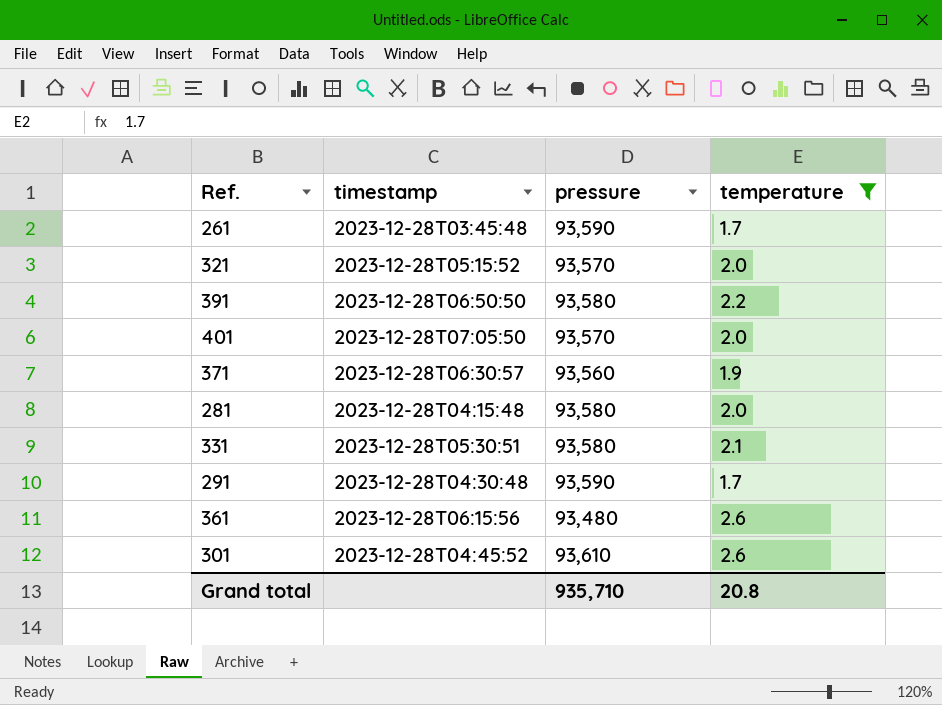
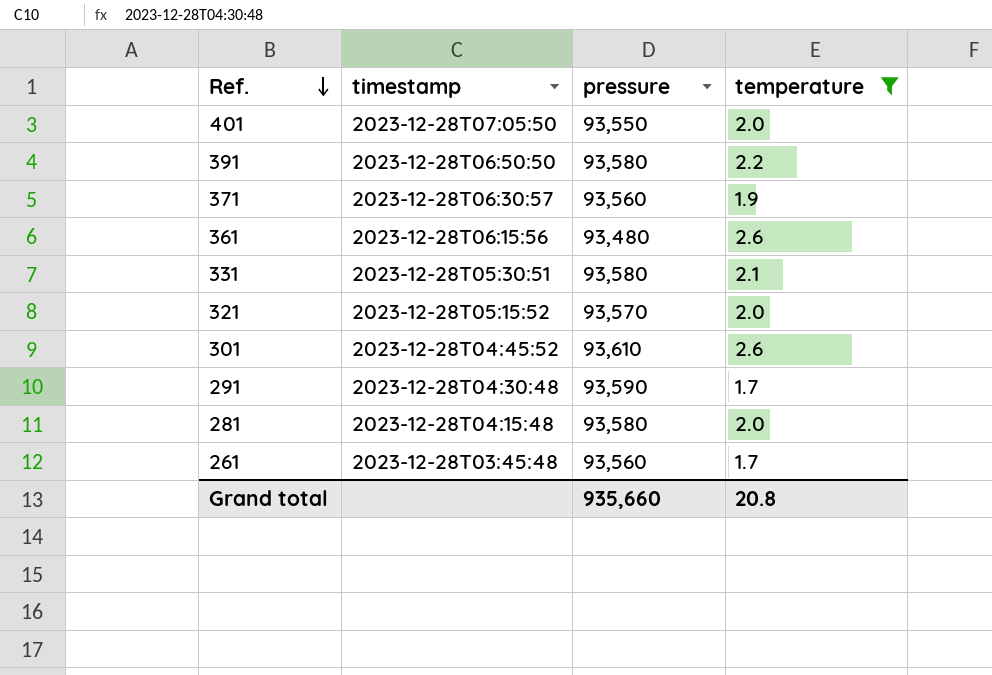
row order: none -> Ref. descending
401 | pressure: 93,570 -> 93,550
261 | pressure: 93,590 -> 93,560
Grand total | pressure: 935,710 -> 935,660

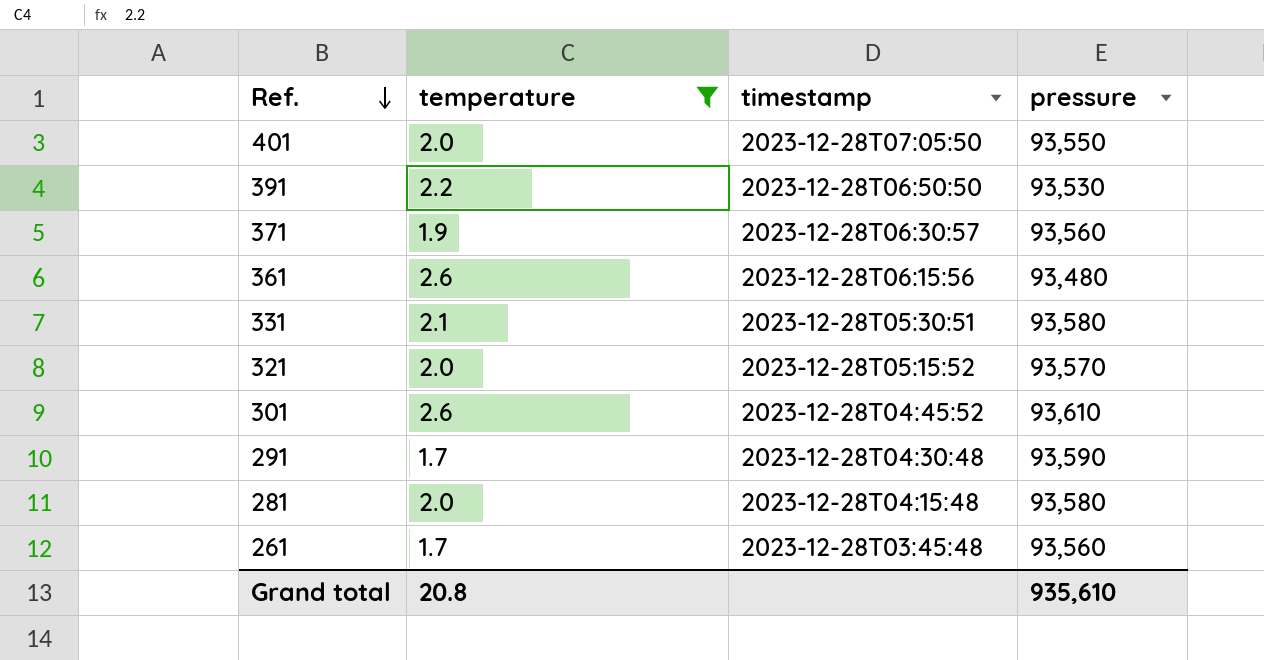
column temperature | position: 4 -> 2
391 | pressure: 93,580 -> 93,530
Grand total | pressure: 935,660 -> 935,610

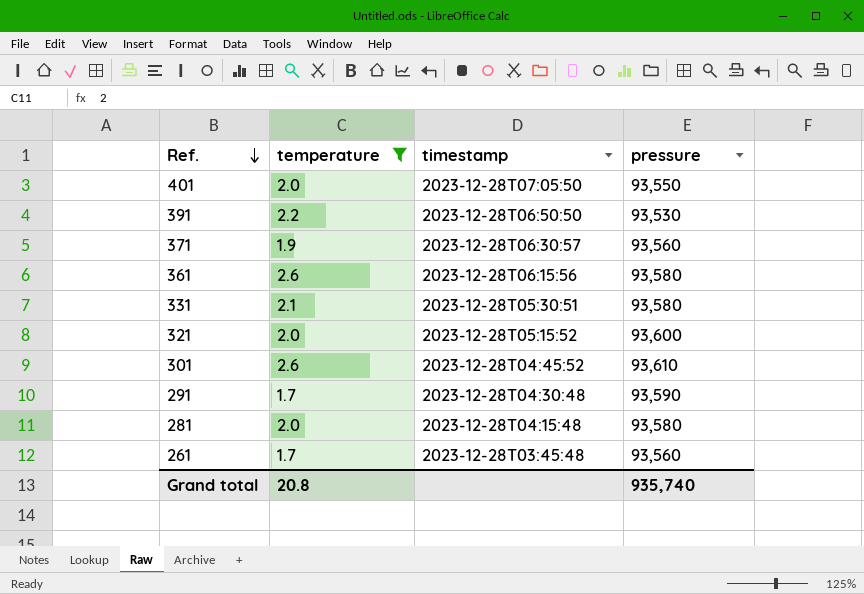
361 | pressure: 93,480 -> 93,580
321 | pressure: 93,570 -> 93,600
Grand total | pressure: 935,610 -> 935,740

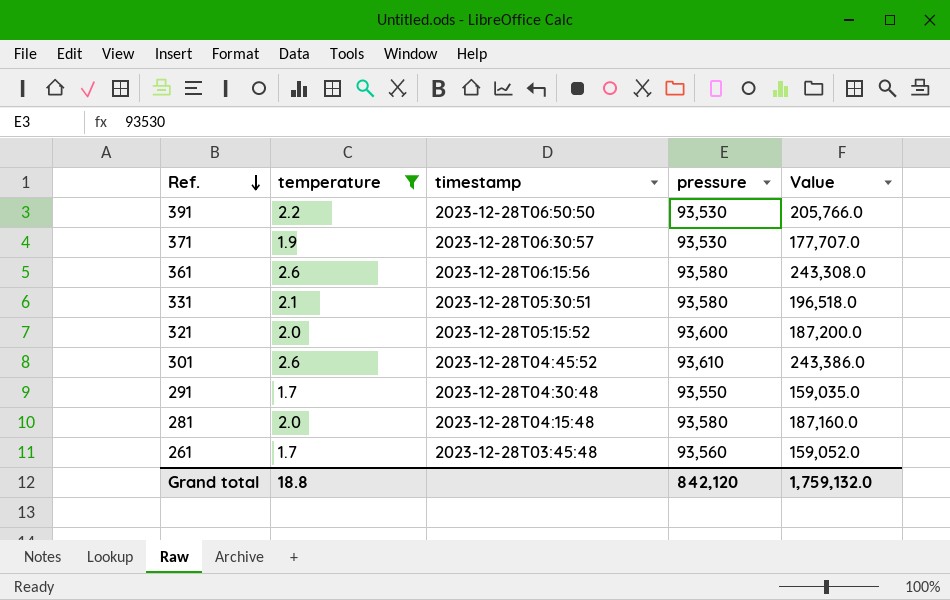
column Value | formula: none -> [temperature] * [pressure]
row 401: 2.0 | 2023-12-28T07:05:50 | 93,550 -> none
371 | pressure: 93,560 -> 93,530
291 | pressure: 93,590 -> 93,550
Grand total | temperature: 20.8 -> 18.8
Grand total | pressure: 935,740 -> 842,120

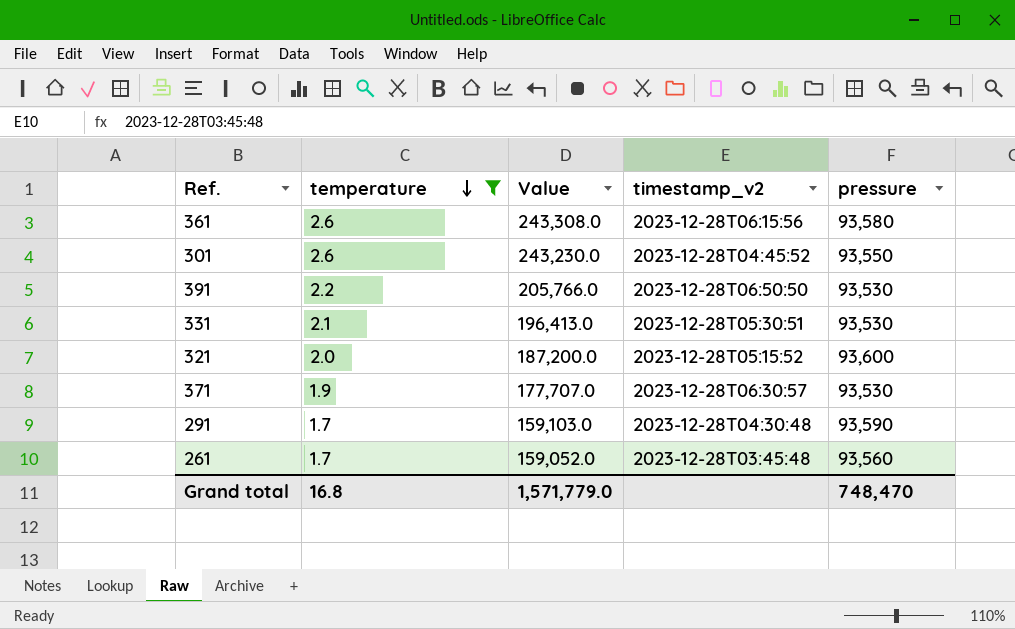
row order: Ref. descending -> temperature descending
column Value | position: 5 -> 3
column name: timestamp -> timestamp_v2
row 281: 2.0 | 2023-12-28T04:15:48 | 93,580 | 187,160.0 -> none
301 | Value: 243,386.0 -> 243,230.0
301 | pressure: 93,610 -> 93,550
331 | Value: 196,518.0 -> 196,413.0
331 | pressure: 93,580 -> 93,530
291 | Value: 159,035.0 -> 159,103.0
291 | pressure: 93,550 -> 93,590
Grand total | temperature: 18.8 -> 16.8
Grand total | Value: 1,759,132.0 -> 1,571,779.0
Grand total | pressure: 842,120 -> 748,470

